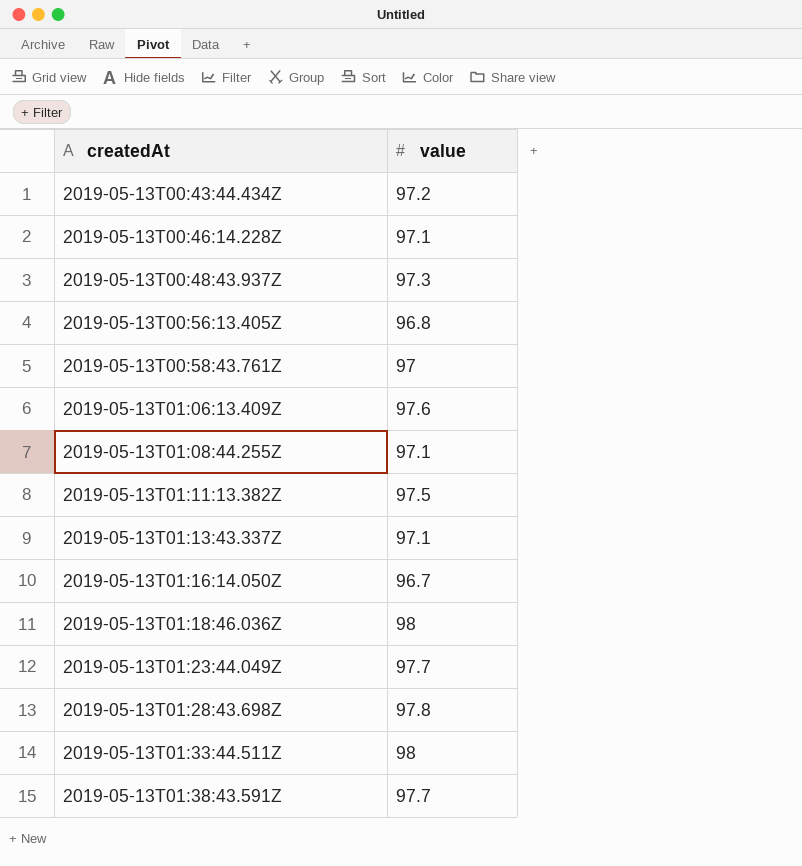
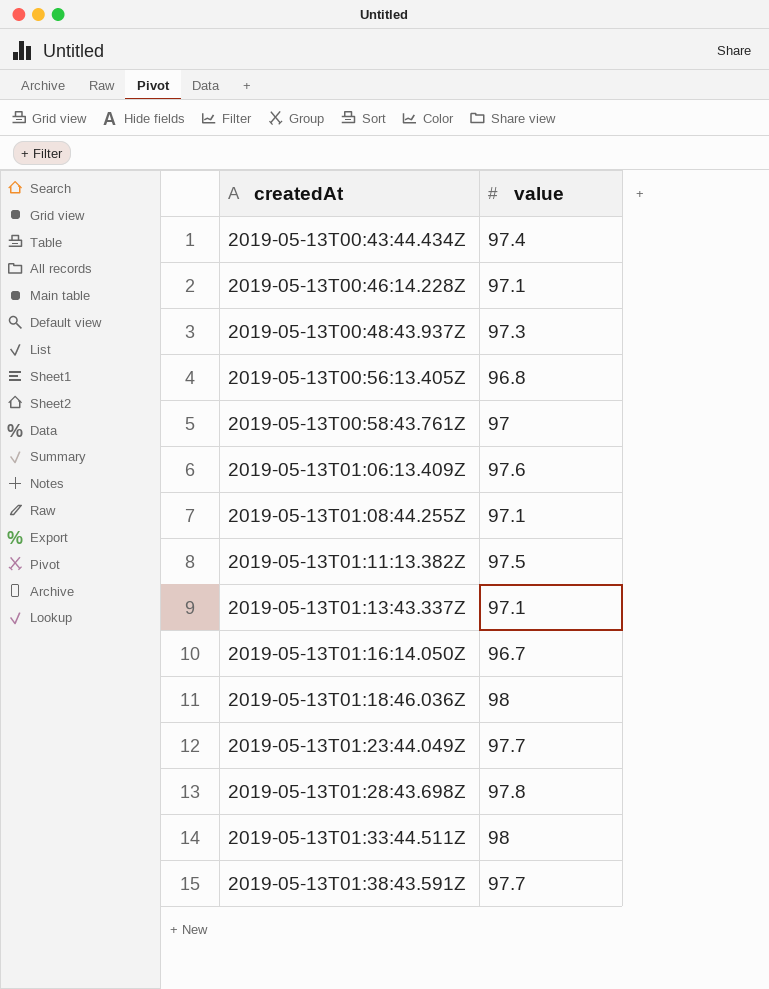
2019-05-13T00:43:44.434Z | value: 97.2 -> 97.4

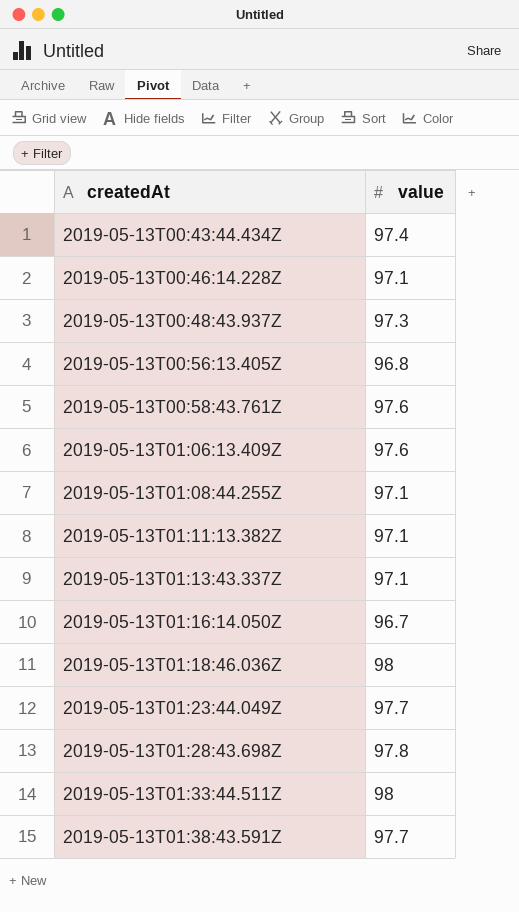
2019-05-13T00:58:43.761Z | value: 97 -> 97.6
2019-05-13T01:11:13.382Z | value: 97.5 -> 97.1

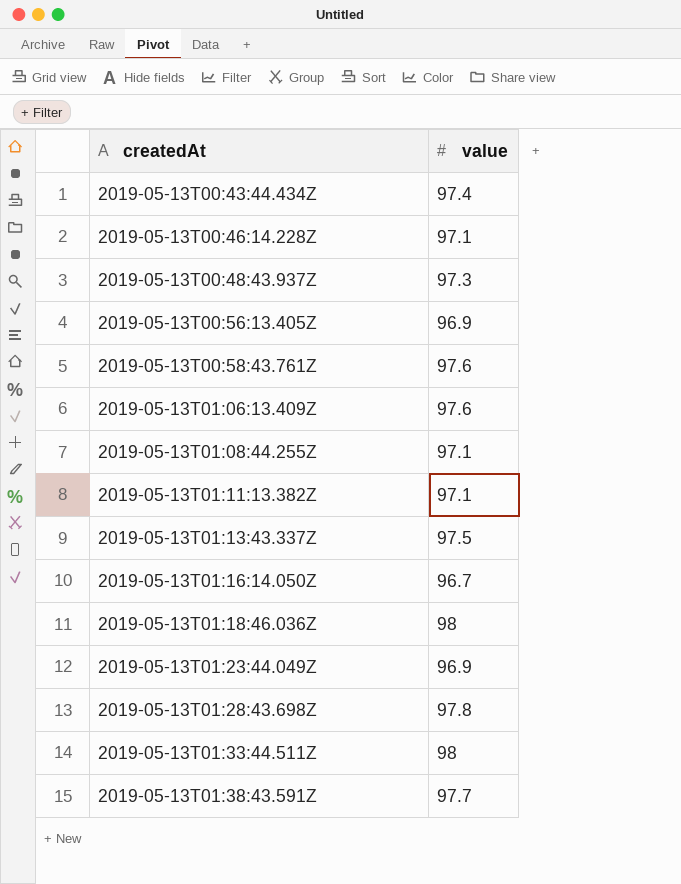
2019-05-13T00:56:13.405Z | value: 96.8 -> 96.9
2019-05-13T01:13:43.337Z | value: 97.1 -> 97.5
2019-05-13T01:23:44.049Z | value: 97.7 -> 96.9

